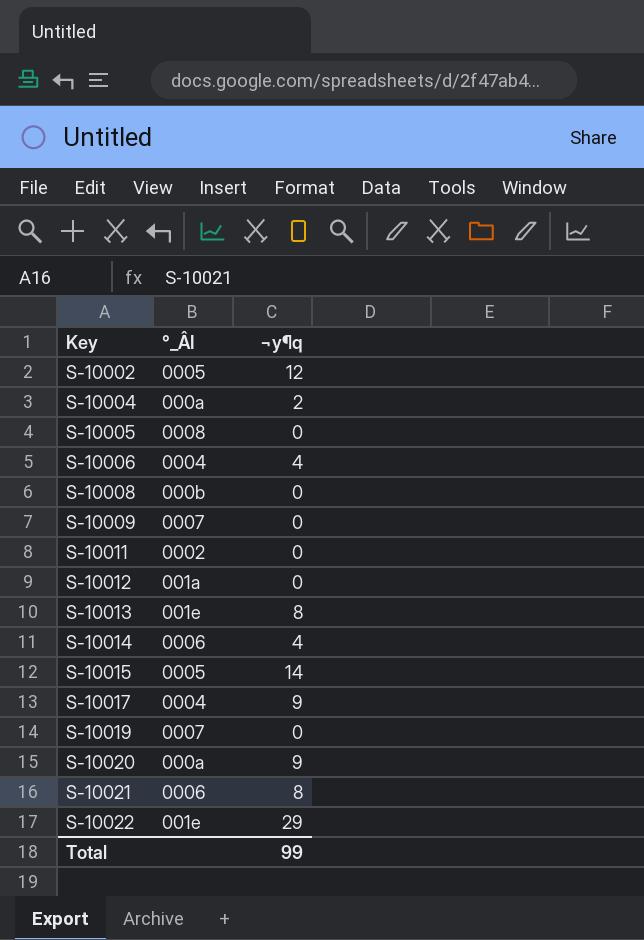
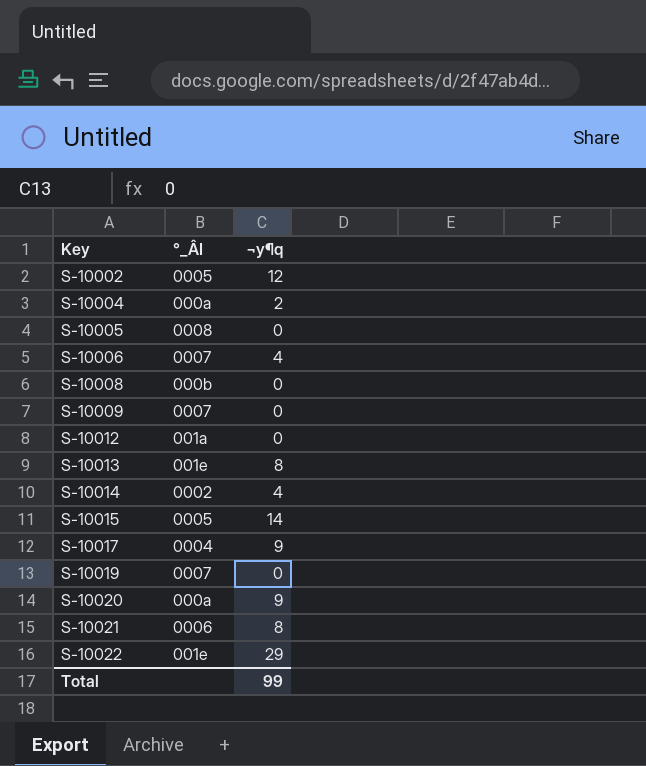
row S-10011: 0002 | 0 -> none
S-10006 | °_ÂI: 0004 -> 0007
S-10014 | °_ÂI: 0006 -> 0002

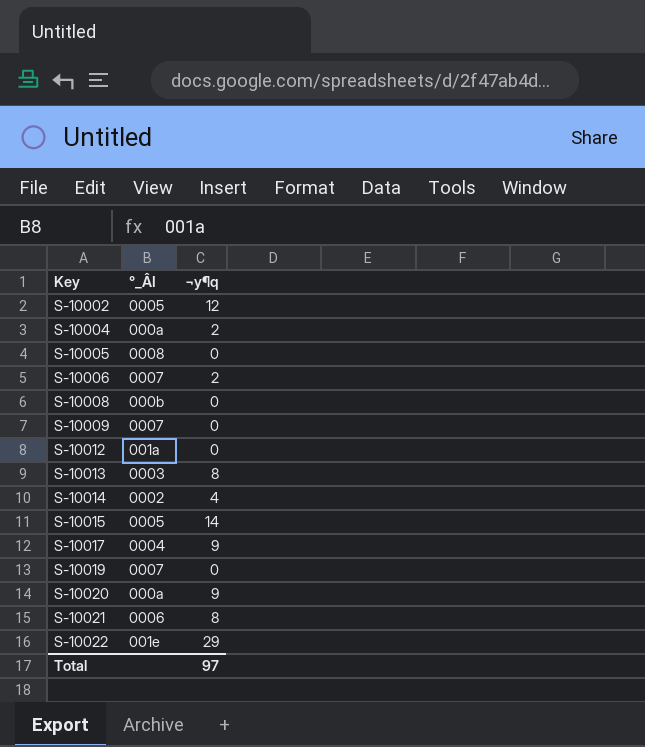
S-10006 | ¬y¶q: 4 -> 2
S-10013 | °_ÂI: 001e -> 0003
Total | ¬y¶q: 99 -> 97

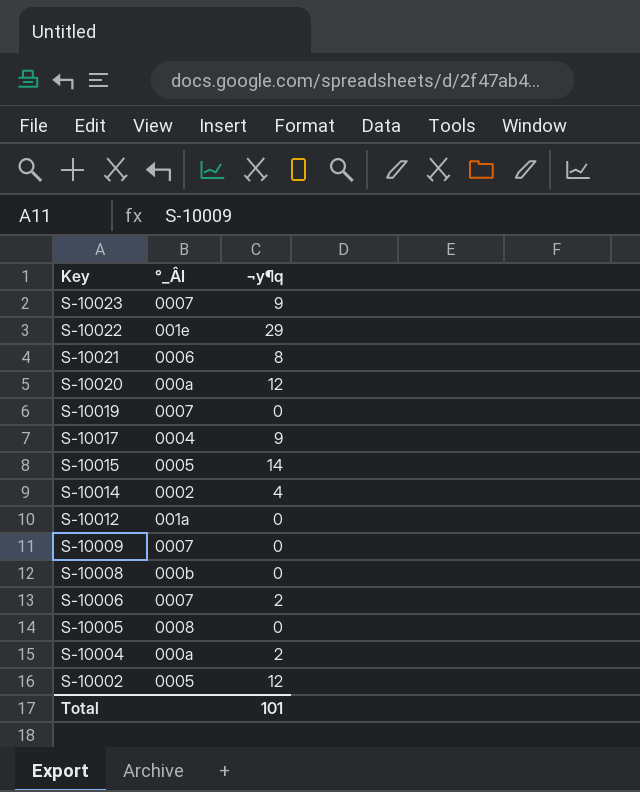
row order: Key ascending -> Key descending
row S-10013: 0003 | 8 -> none
row S-10023: none -> 0007 | 9
S-10020 | ¬y¶q: 9 -> 12
Total | ¬y¶q: 97 -> 101

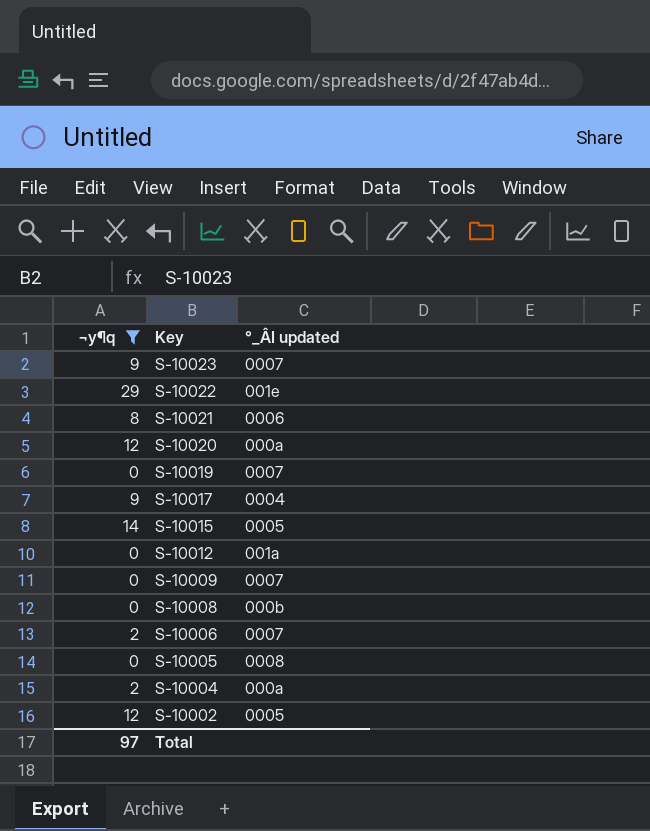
filter: none -> ¬y¶q != 4
column ¬y¶q | position: 3 -> 1
column name: °_ÂI -> °_ÂI updated
Total | ¬y¶q: 101 -> 97

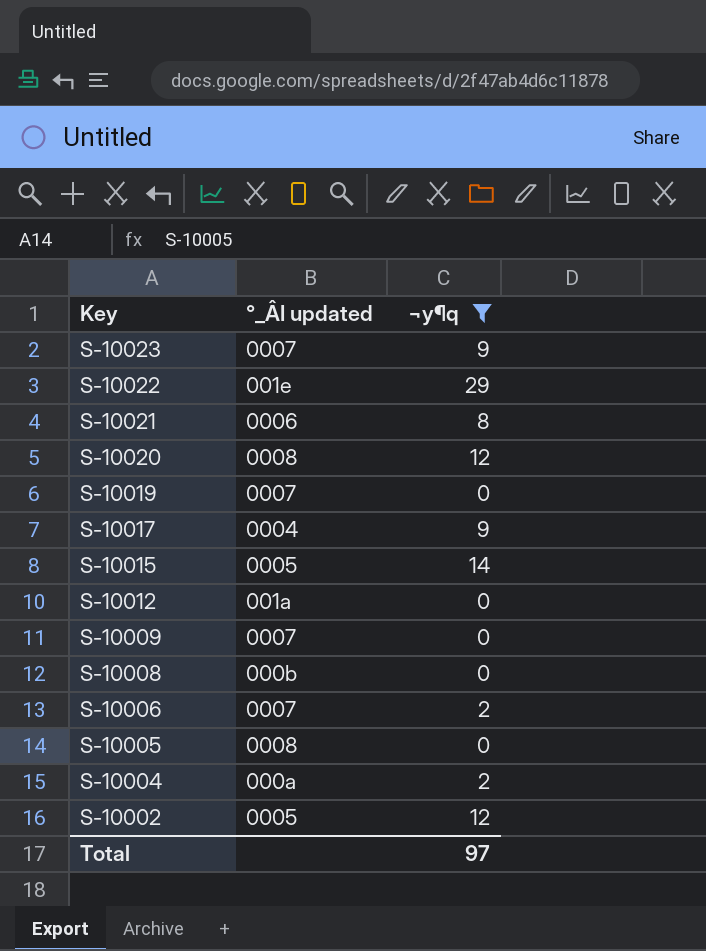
column ¬y¶q | position: 1 -> 3
S-10020 | °_ÂI updated: 000a -> 0008

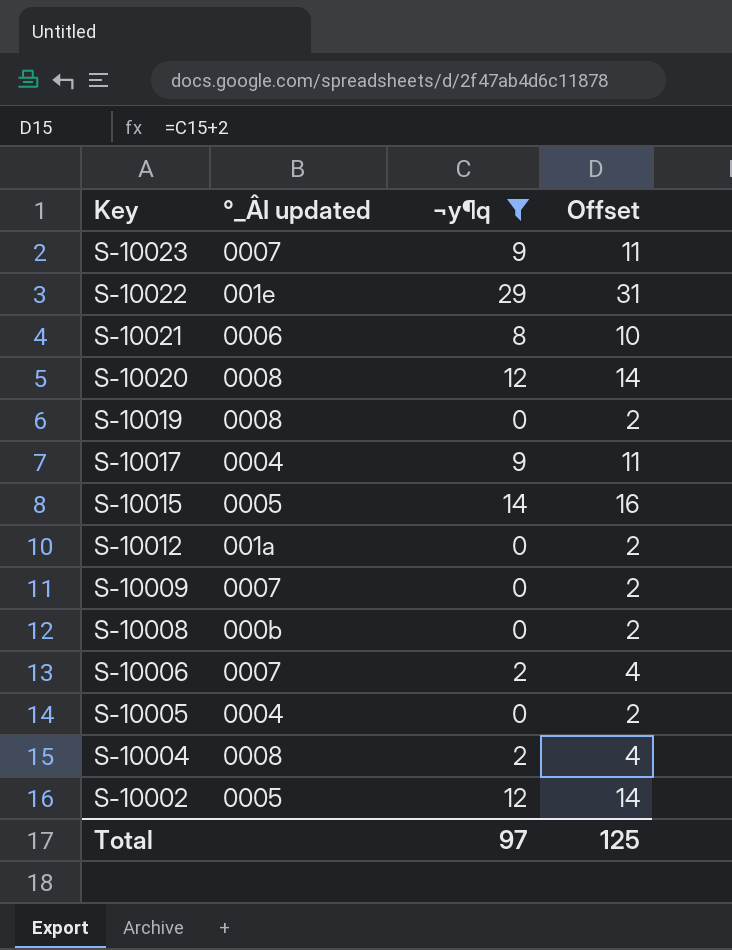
column Offset | formula: none -> [¬y¶q] + 2
S-10019 | °_ÂI updated: 0007 -> 0008
S-10005 | °_ÂI updated: 0008 -> 0004
S-10004 | °_ÂI updated: 000a -> 0008

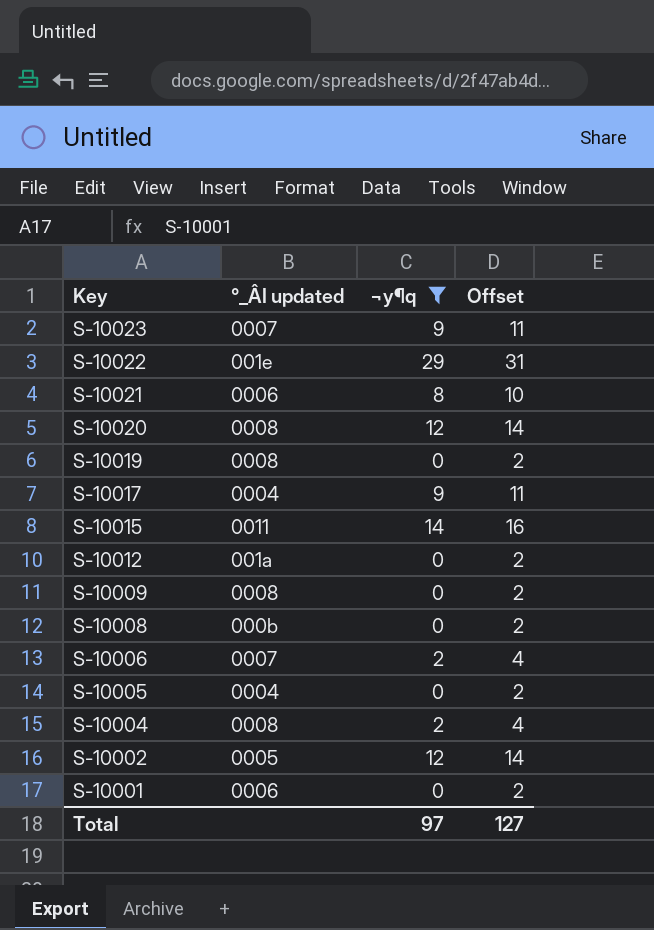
S-10015 | °_ÂI updated: 0005 -> 0011
S-10009 | °_ÂI updated: 0007 -> 0008
row S-10001: none -> 0006 | 0 | 2
Total | Offset: 125 -> 127

